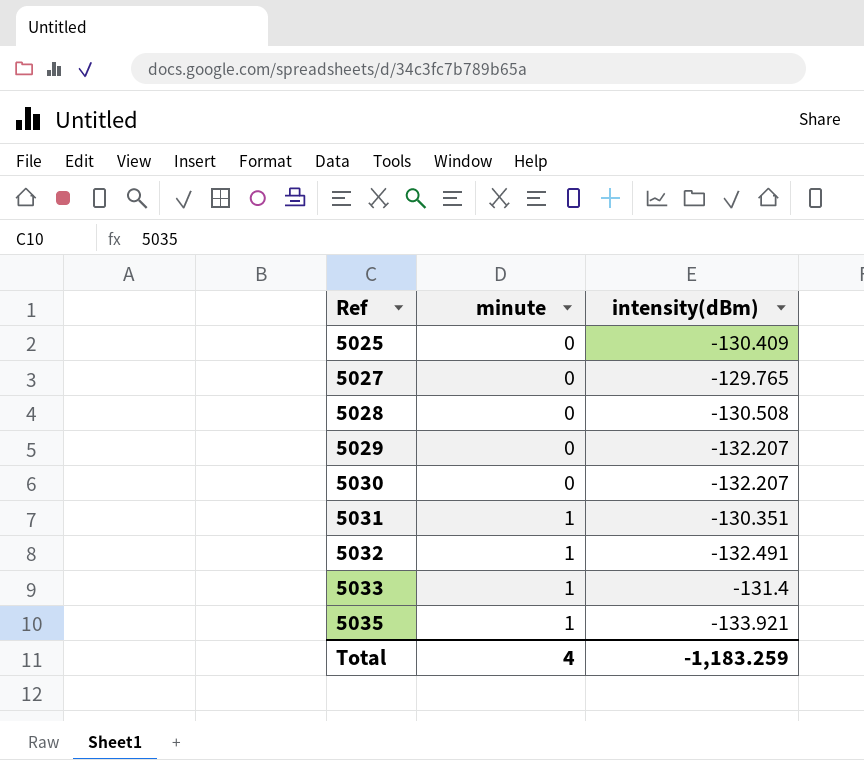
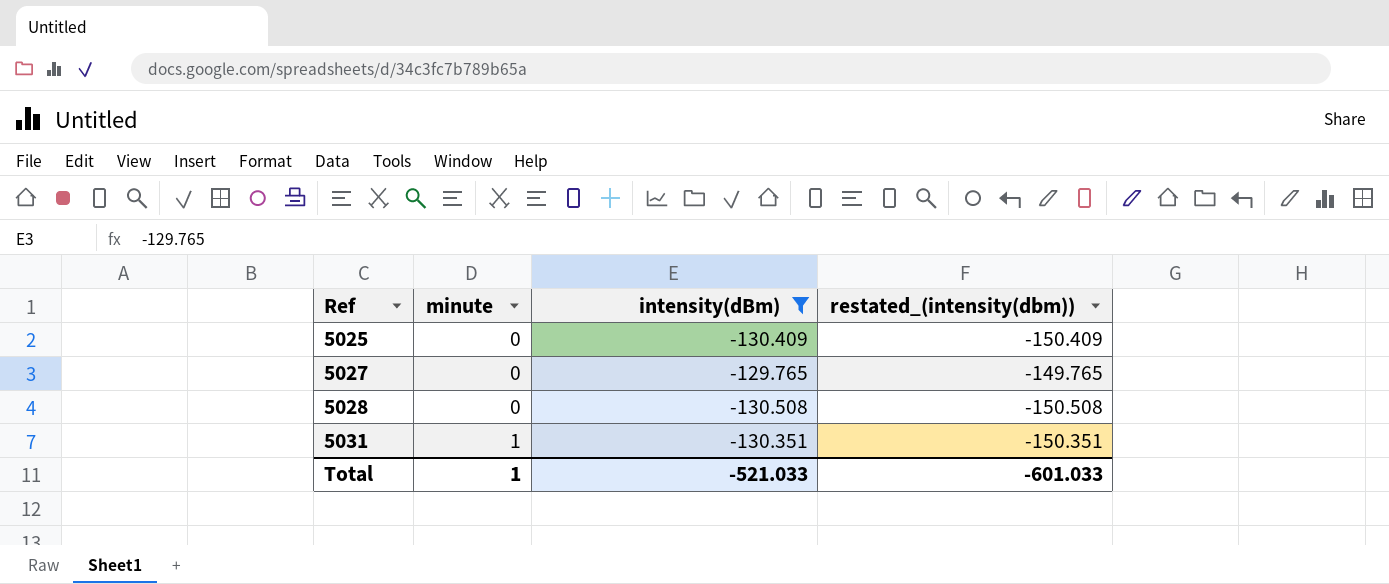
filter: none -> intensity(dBm) >= -130.508
column restated_(intensity(dbm)) | formula: none -> [intensity(dBm)] - 20
Total | minute: 4 -> 1
Total | intensity(dBm): -1,183.259 -> -521.033

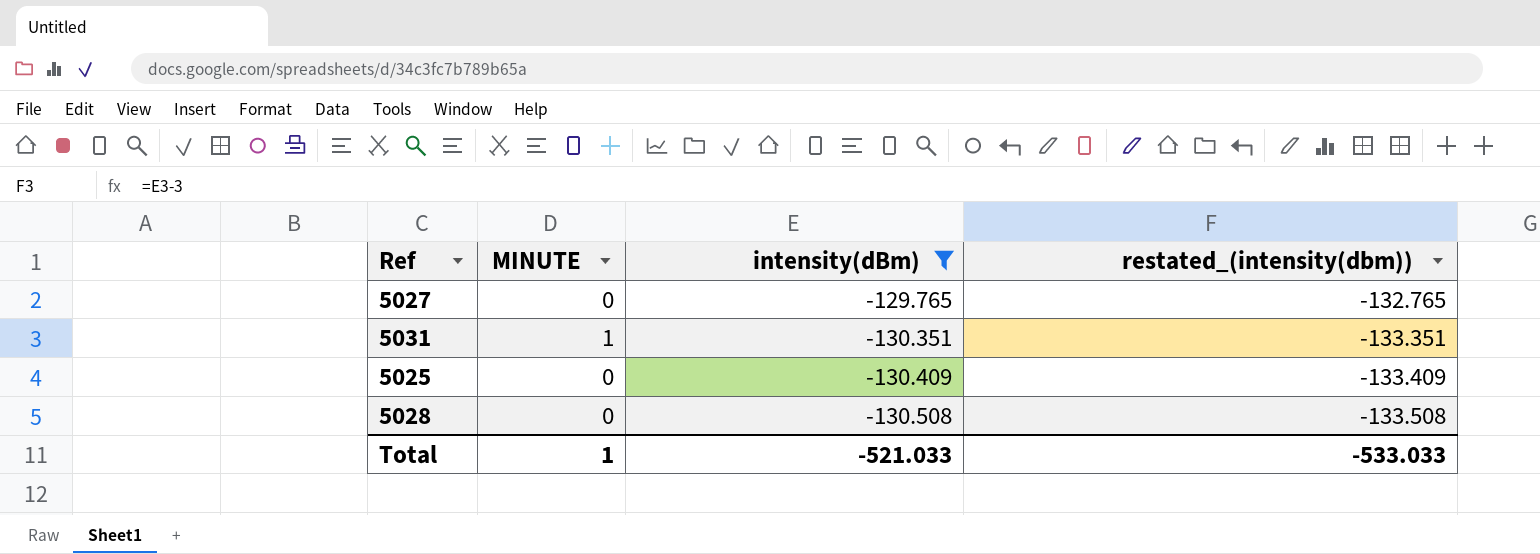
row order: Ref ascending -> intensity(dBm) descending
column name: minute -> MINUTE
column restated_(intensity(dbm)) | formula: [intensity(dBm)] - 20 -> [intensity(dBm)] - 3
Total | restated_(intensity(dbm)): -601.033 -> -533.033

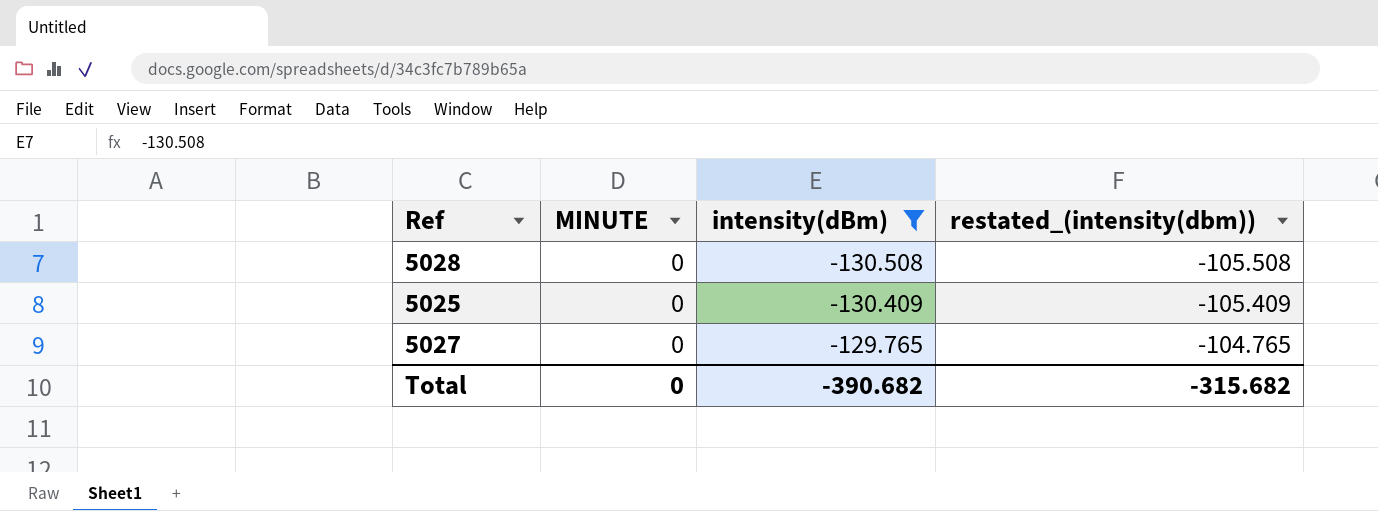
row order: intensity(dBm) descending -> intensity(dBm) ascending
column restated_(intensity(dbm)) | formula: [intensity(dBm)] - 3 -> [intensity(dBm)] + 25
row 5031: 1 | -130.351 | -133.351 -> none
Total | MINUTE: 1 -> 0
Total | intensity(dBm): -521.033 -> -390.682
Total | restated_(intensity(dbm)): -533.033 -> -315.682

